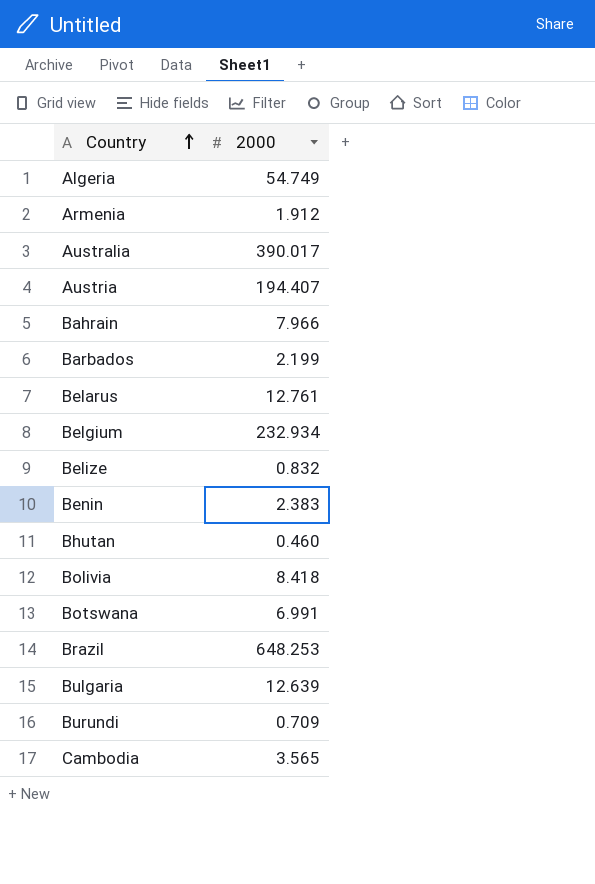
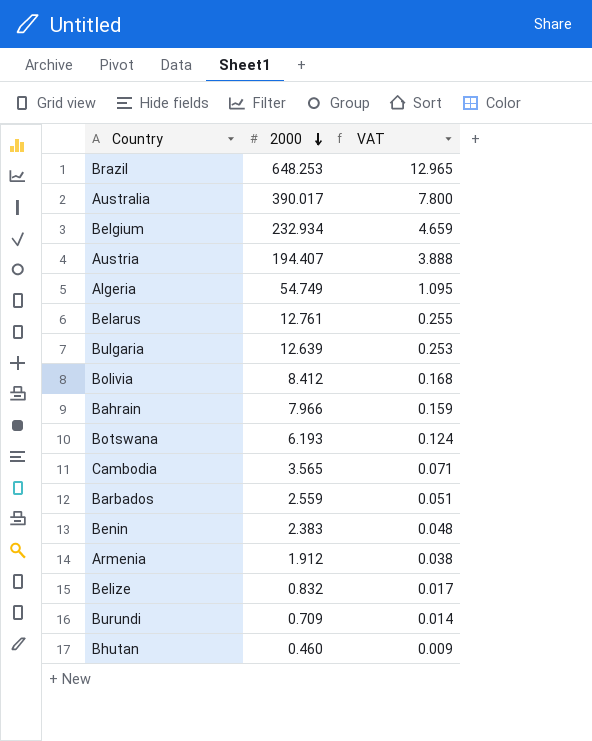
row order: Country ascending -> 2000 descending
column VAT | formula: none -> [2000] * 0.02
Bolivia | 2000: 8.418 -> 8.412
Botswana | 2000: 6.991 -> 6.193
Barbados | 2000: 2.199 -> 2.559

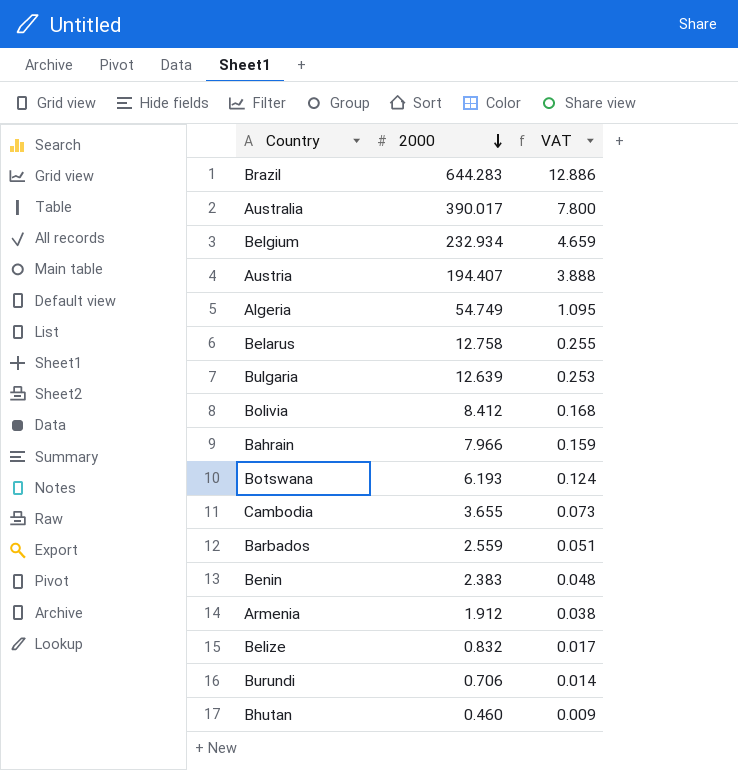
Brazil | 2000: 648.253 -> 644.283
Brazil | VAT: 12.965 -> 12.886
Belarus | 2000: 12.761 -> 12.758
Cambodia | 2000: 3.565 -> 3.655
Cambodia | VAT: 0.071 -> 0.073
Burundi | 2000: 0.709 -> 0.706

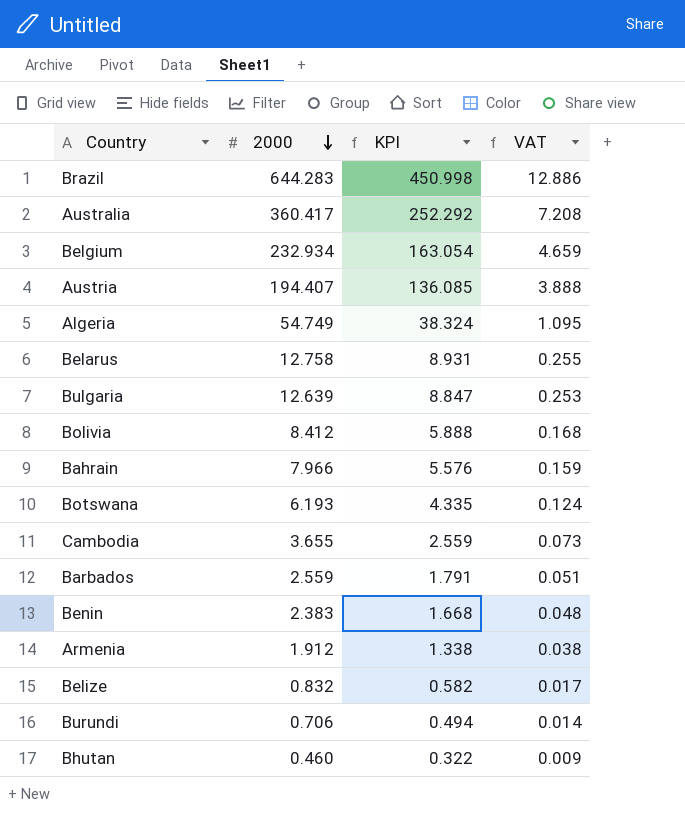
column KPI | formula: none -> [2000] * 0.7
Australia | 2000: 390.017 -> 360.417
Australia | VAT: 7.800 -> 7.208

